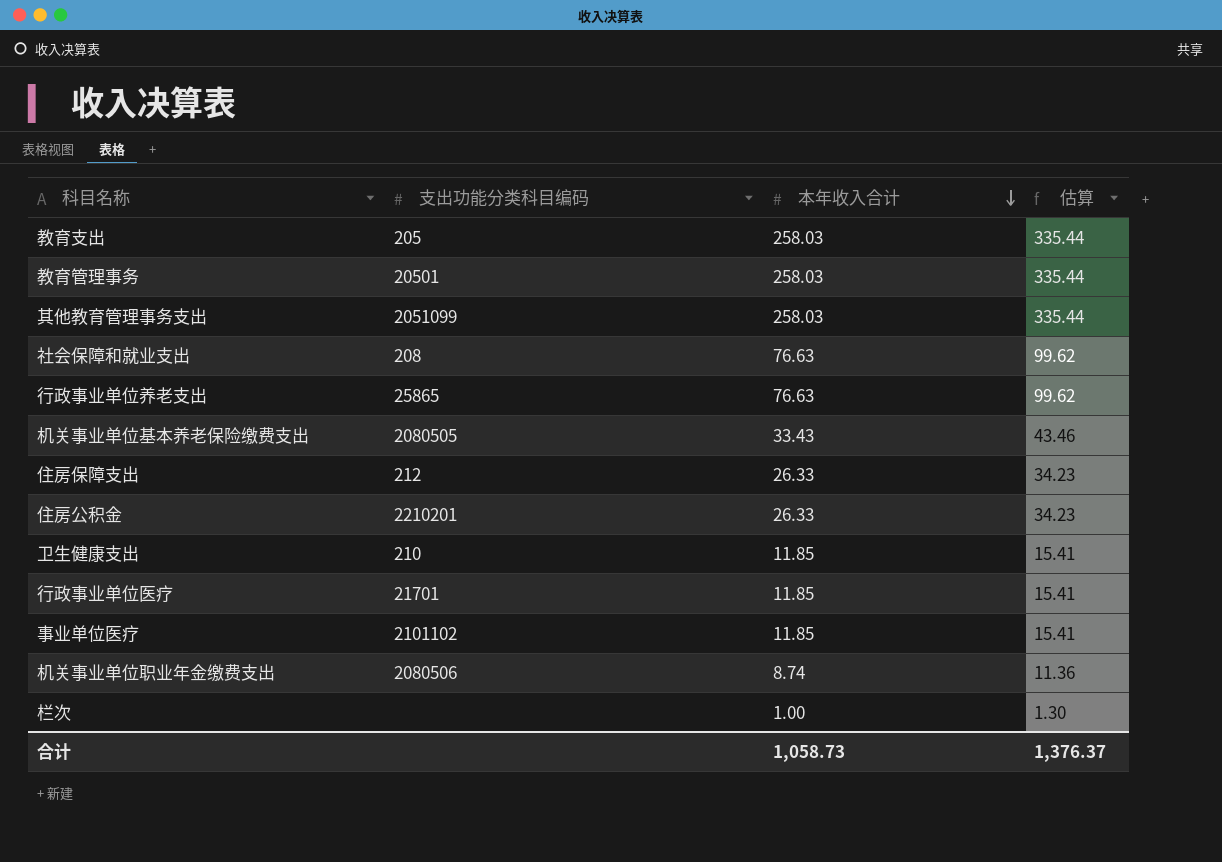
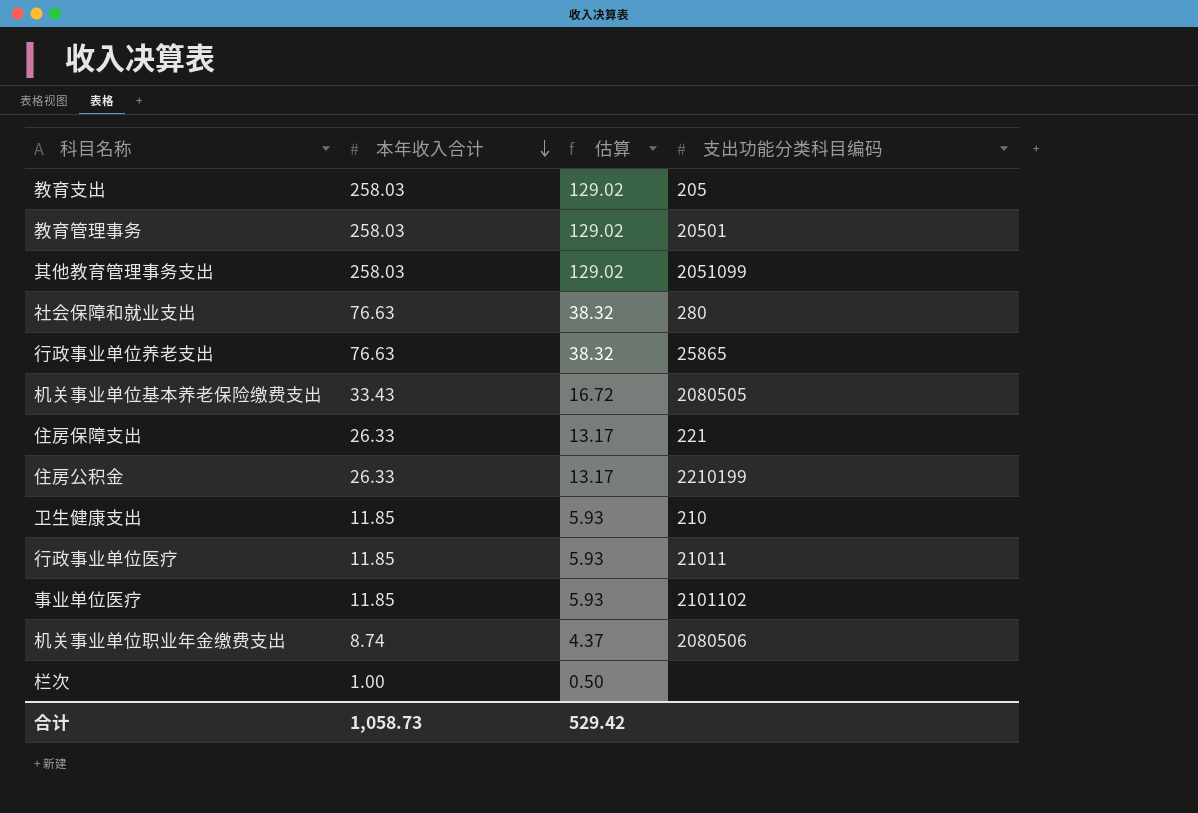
column 估算 | formula: [本年收入合计] * 1.3 -> [本年收入合计] * 0.5
column 支出功能分类科目编码 | position: 2 -> 4
社会保障和就业支出 | 支出功能分类科目编码: 208 -> 280
住房保障支出 | 支出功能分类科目编码: 212 -> 221
住房公积金 | 支出功能分类科目编码: 2210201 -> 2210199
行政事业单位医疗 | 支出功能分类科目编码: 21701 -> 21011
合计 | 估算: 1,376.37 -> 529.42

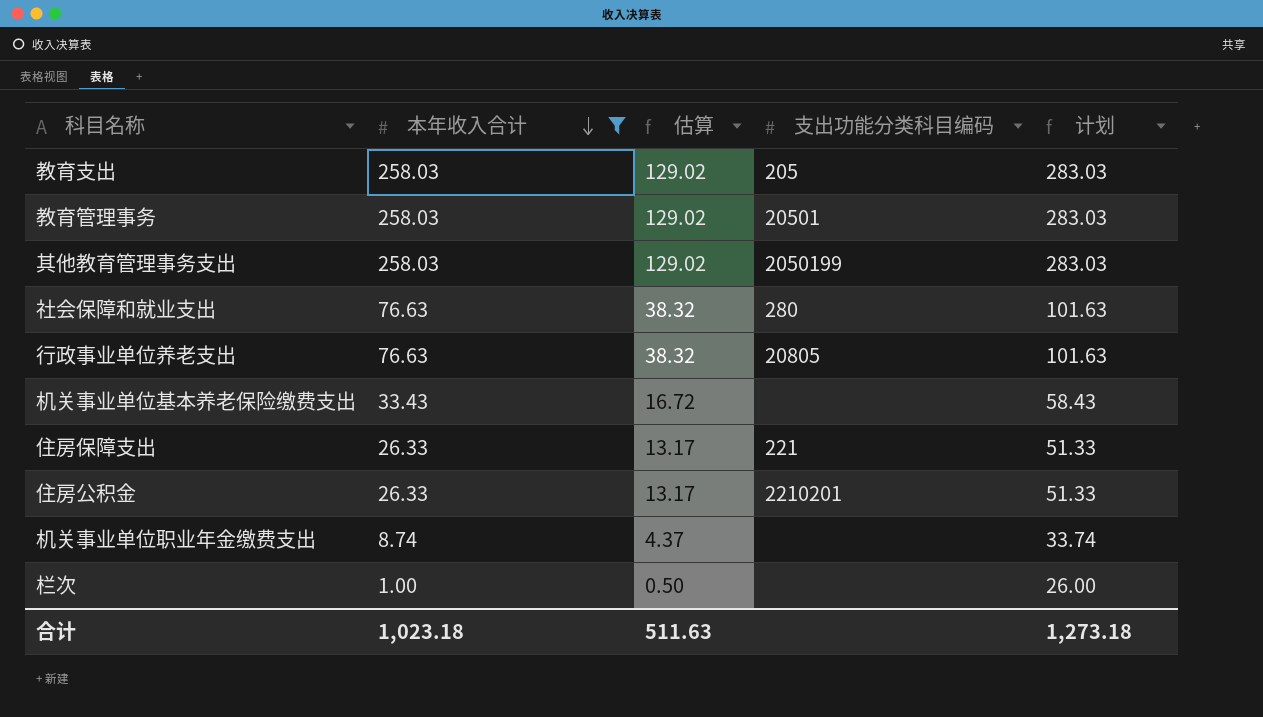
filter: none -> 本年收入合计 != 11.85
column 计划 | formula: none -> [本年收入合计] + 25
其他教育管理事务支出 | 支出功能分类科目编码: 2051099 -> 2050199
行政事业单位养老支出 | 支出功能分类科目编码: 25865 -> 20805
机关事业单位基本养老保险缴费支出 | 支出功能分类科目编码: 2080505 -> none
住房公积金 | 支出功能分类科目编码: 2210199 -> 2210201
机关事业单位职业年金缴费支出 | 支出功能分类科目编码: 2080506 -> none
合计 | 本年收入合计: 1,058.73 -> 1,023.18
合计 | 估算: 529.42 -> 511.63

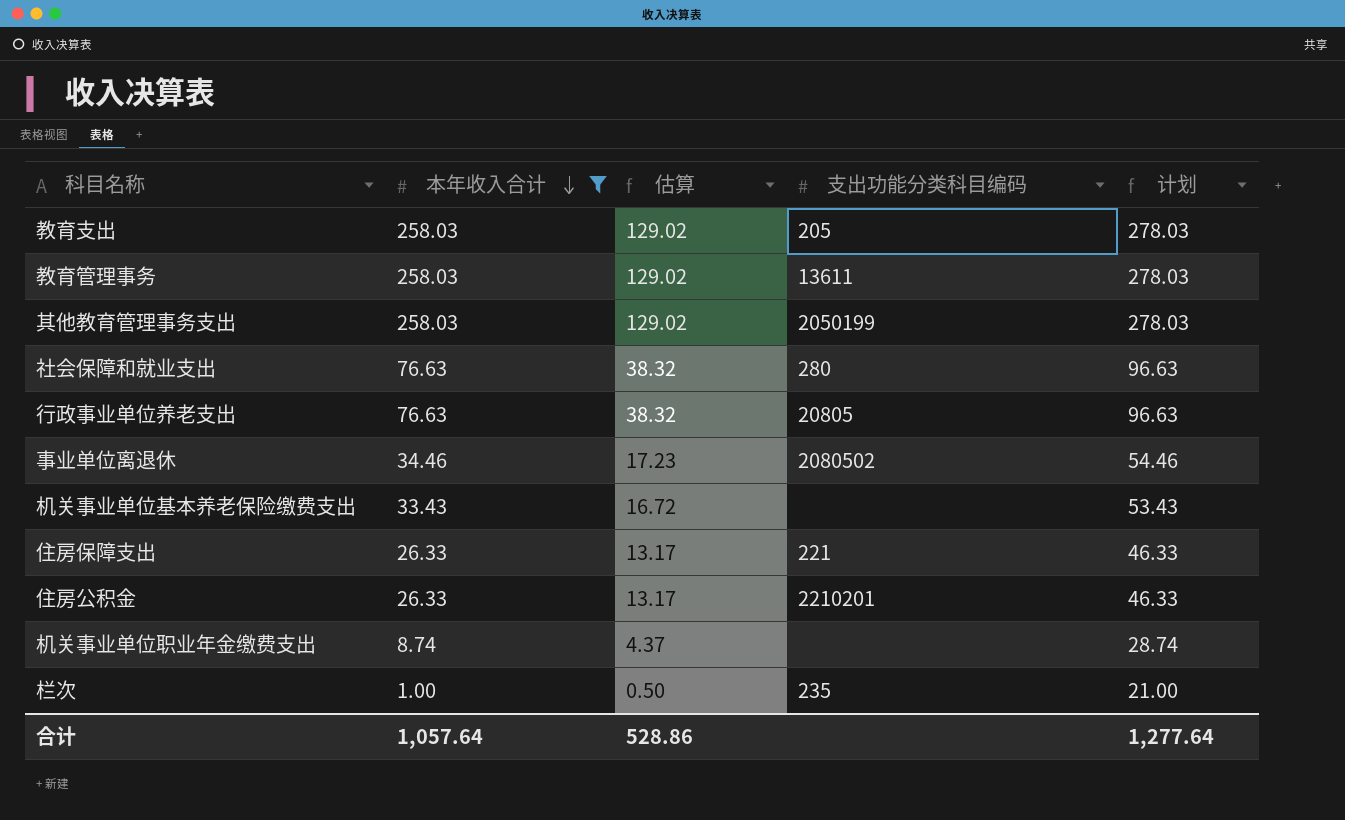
column 计划 | formula: [本年收入合计] + 25 -> [本年收入合计] + 20
教育管理事务 | 支出功能分类科目编码: 20501 -> 13611
row 事业单位离退休: none -> 34.46 | 17.23 | 2080502 | 54.46
栏次 | 支出功能分类科目编码: none -> 235
合计 | 本年收入合计: 1,023.18 -> 1,057.64
合计 | 估算: 511.63 -> 528.86
合计 | 计划: 1,273.18 -> 1,277.64

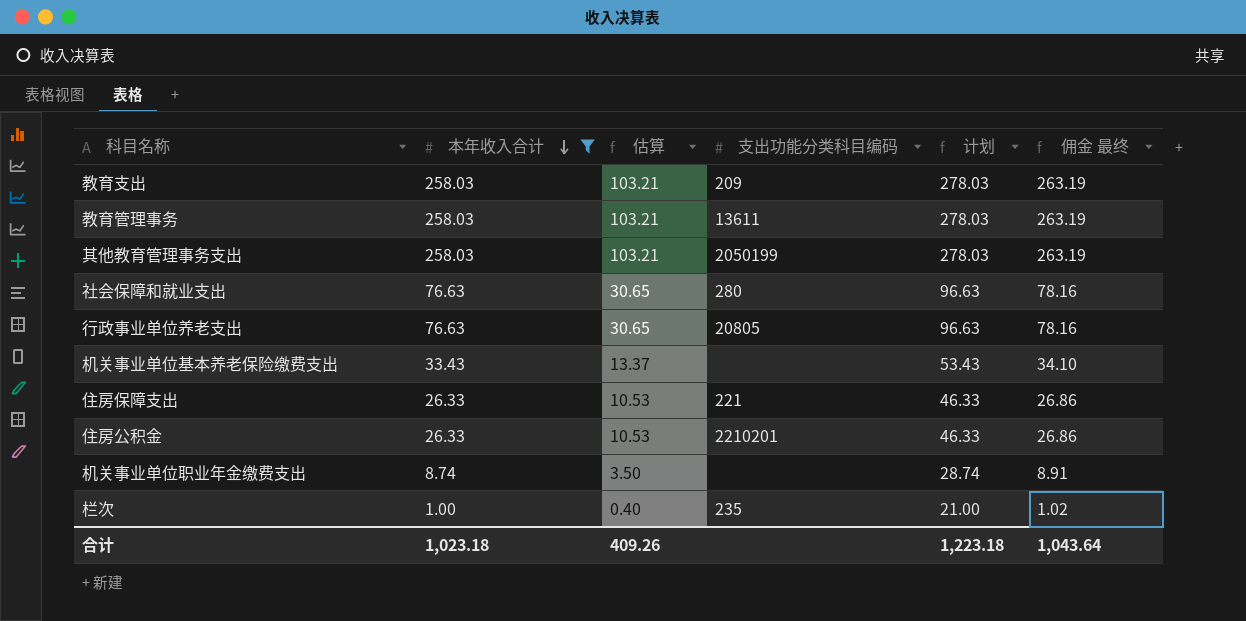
column 估算 | formula: [本年收入合计] * 0.5 -> [本年收入合计] * 0.4
column 佣金 最终 | formula: none -> [本年收入合计] * 1.02
row 事业单位离退休: 34.46 | 17.23 | 2080502 | 54.46 -> none
教育支出 | 支出功能分类科目编码: 205 -> 209
合计 | 本年收入合计: 1,057.64 -> 1,023.18
合计 | 估算: 528.86 -> 409.26
合计 | 计划: 1,277.64 -> 1,223.18

